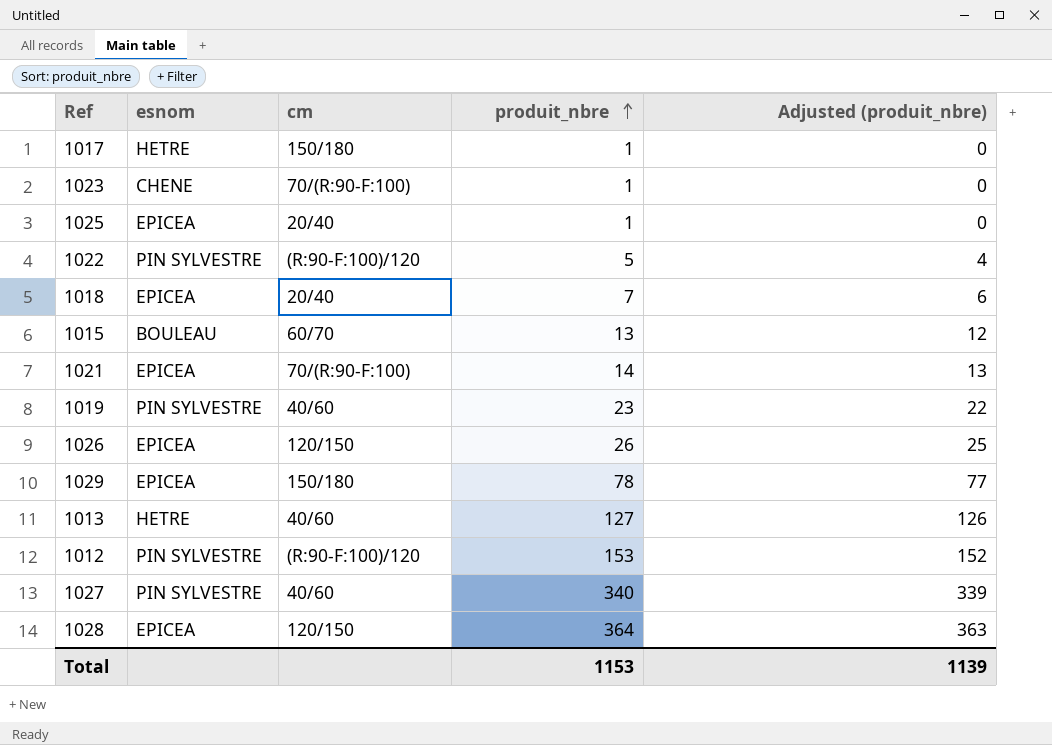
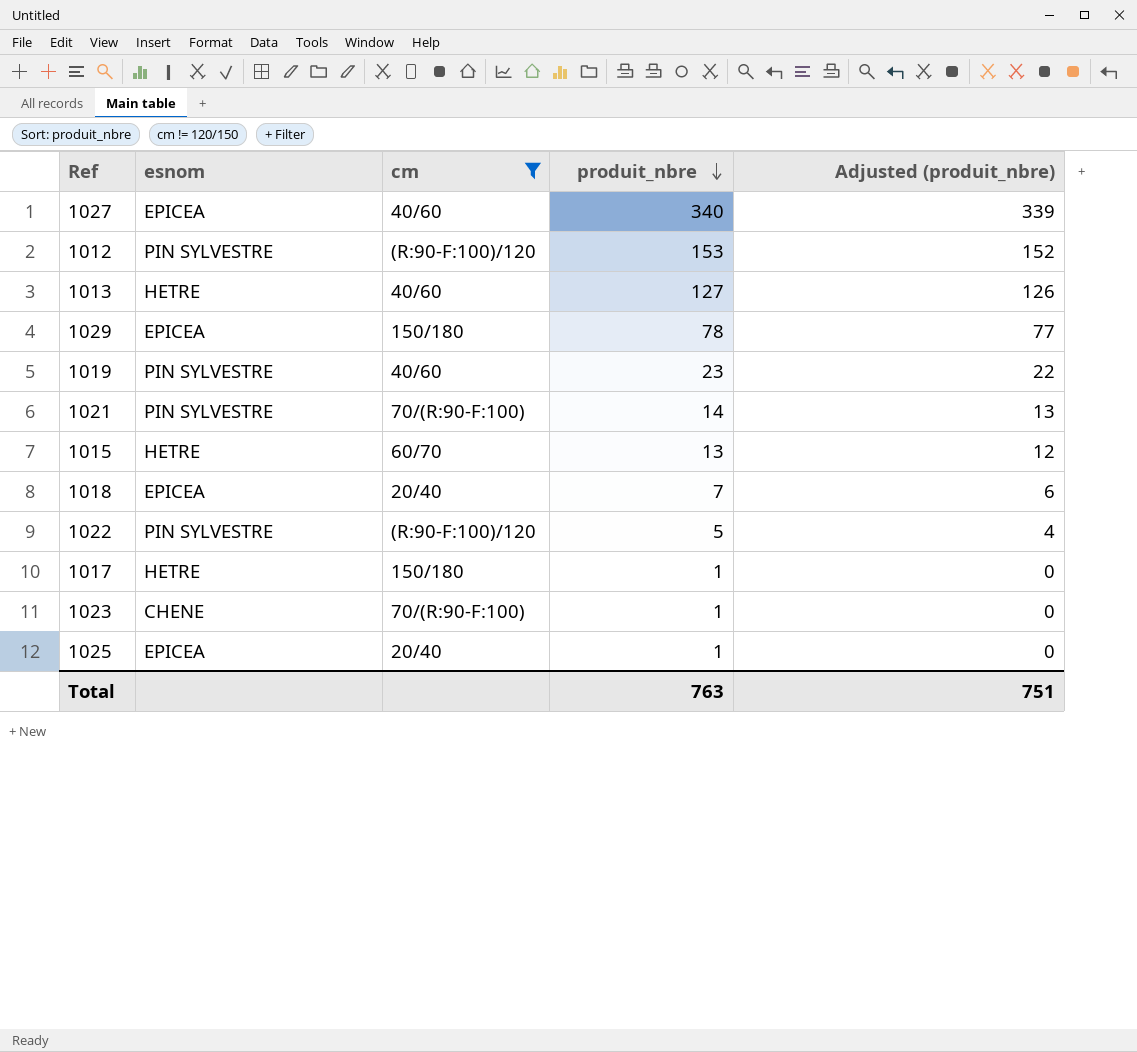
filter: none -> cm != 120/150
row order: produit_nbre ascending -> produit_nbre descending
1027 | esnom: PIN SYLVESTRE -> EPICEA
1021 | esnom: EPICEA -> PIN SYLVESTRE
1015 | esnom: BOULEAU -> HETRE
Total | produit_nbre: 1153 -> 763
Total | Adjusted (produit_nbre): 1139 -> 751

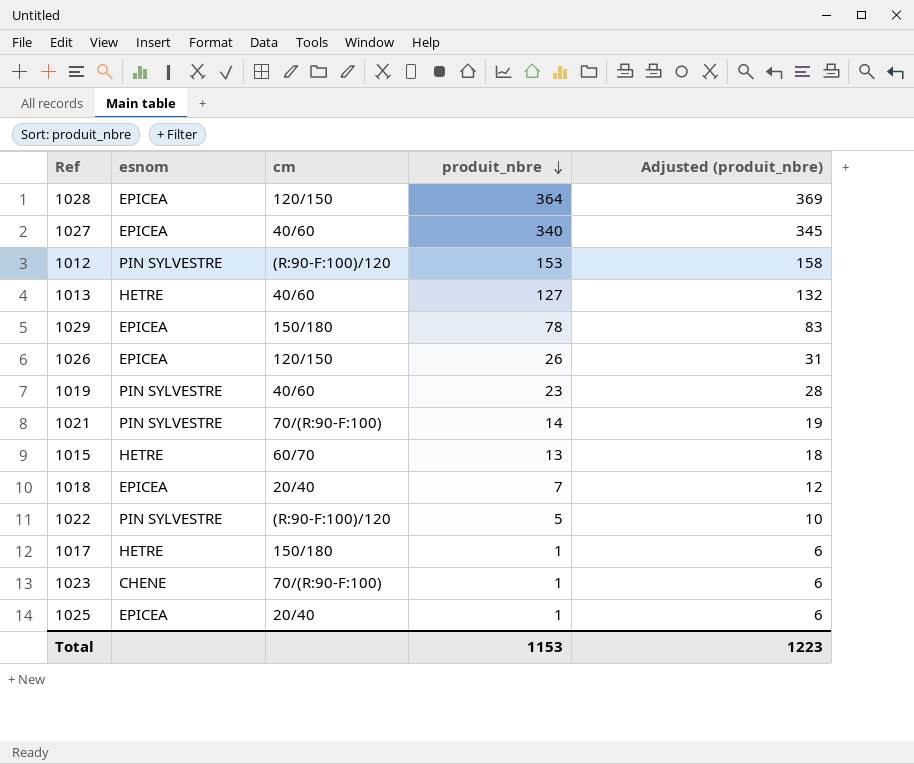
filter: cm != 120/150 -> none
column Adjusted (produit_nbre) | formula: [produit_nbre] - 1 -> [produit_nbre] + 5
Total | produit_nbre: 763 -> 1153
Total | Adjusted (produit_nbre): 751 -> 1223

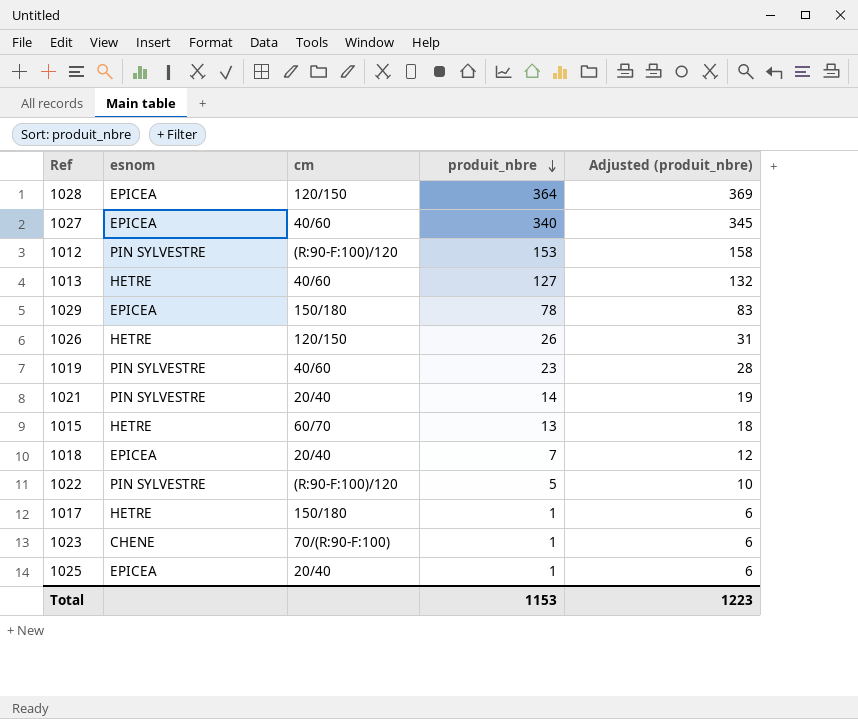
1026 | esnom: EPICEA -> HETRE
1021 | cm: 70/(R:90-F:100) -> 20/40

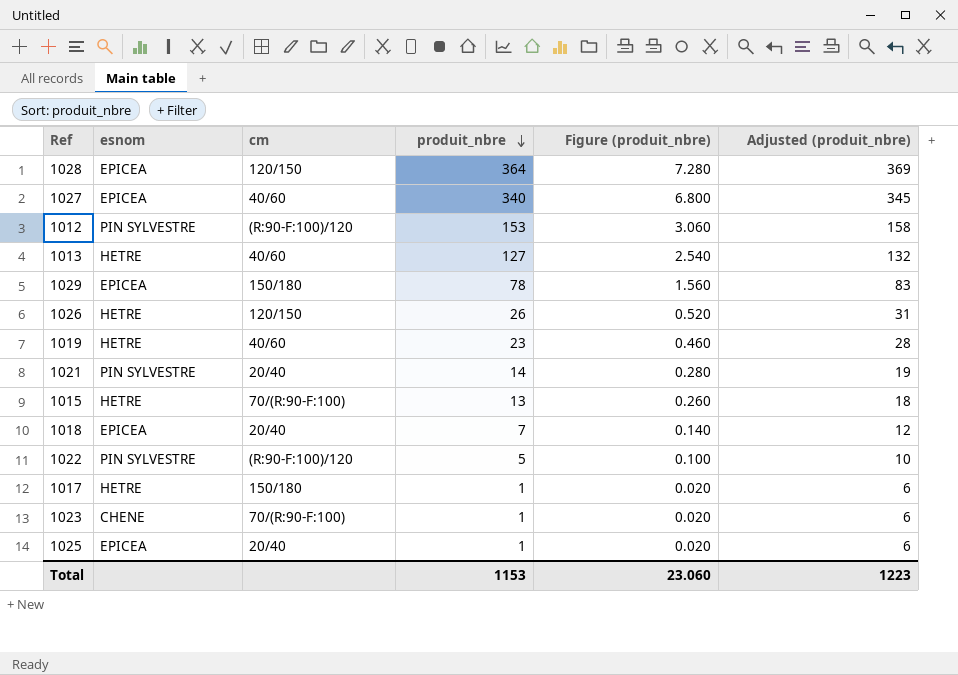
column Figure (produit_nbre) | formula: none -> [produit_nbre] * 0.02
1019 | esnom: PIN SYLVESTRE -> HETRE
1015 | cm: 60/70 -> 70/(R:90-F:100)

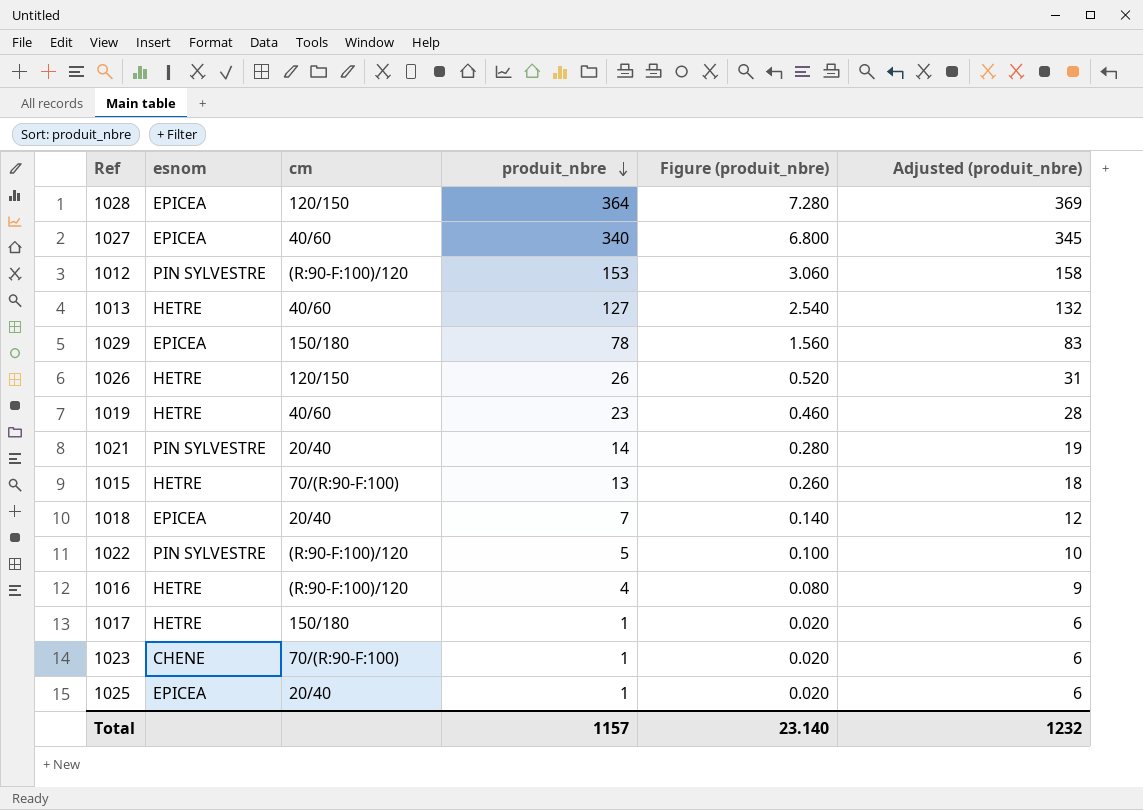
row 1016: none -> HETRE | (R:90-F:100)/120 | 4 | 0.080 | 9
Total | produit_nbre: 1153 -> 1157
Total | Figure (produit_nbre): 23.060 -> 23.140
Total | Adjusted (produit_nbre): 1223 -> 1232

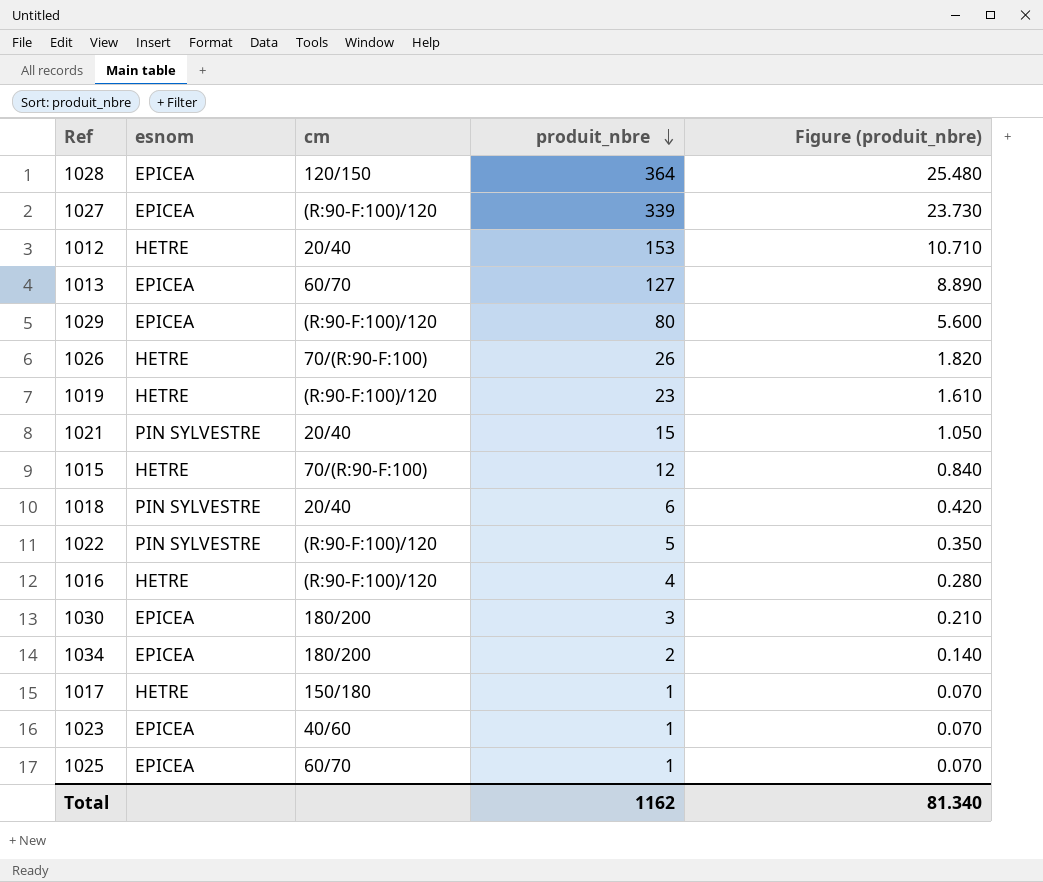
column Adjusted (produit_nbre) | formula: [produit_nbre] + 5 -> none
column Figure (produit_nbre) | formula: [produit_nbre] * 0.02 -> [produit_nbre] * 0.07
1027 | cm: 40/60 -> (R:90-F:100)/120
1027 | produit_nbre: 340 -> 339
1012 | esnom: PIN SYLVESTRE -> HETRE
1012 | cm: (R:90-F:100)/120 -> 20/40
1013 | esnom: HETRE -> EPICEA
1013 | cm: 40/60 -> 60/70
1029 | cm: 150/180 -> (R:90-F:100)/120
1029 | produit_nbre: 78 -> 80
1026 | cm: 120/150 -> 70/(R:90-F:100)
1019 | cm: 40/60 -> (R:90-F:100)/120
1021 | produit_nbre: 14 -> 15
1015 | produit_nbre: 13 -> 12
1018 | esnom: EPICEA -> PIN SYLVESTRE
1018 | produit_nbre: 7 -> 6
row 1030: none -> EPICEA | 180/200 | 3 | 0.210
row 1034: none -> EPICEA | 180/200 | 2 | 0.140
1023 | esnom: CHENE -> EPICEA
1023 | cm: 70/(R:90-F:100) -> 40/60
1025 | cm: 20/40 -> 60/70
Total | produit_nbre: 1157 -> 1162
Total | Figure (produit_nbre): 23.140 -> 81.340

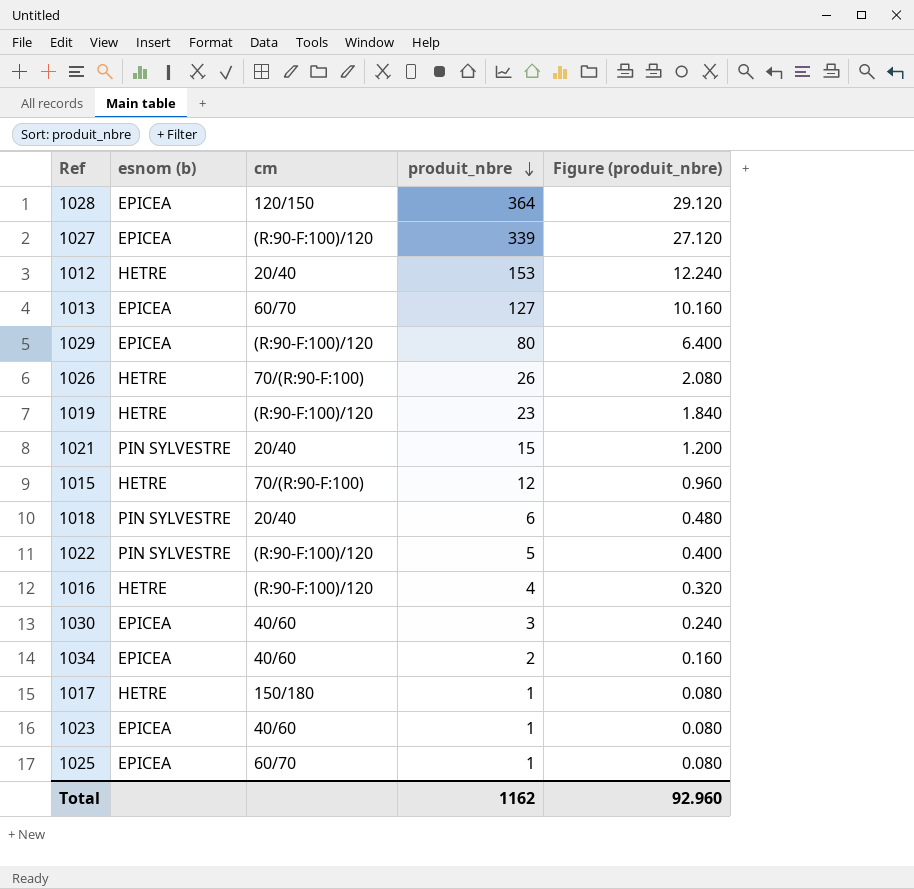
column name: esnom -> esnom (b)
column Figure (produit_nbre) | formula: [produit_nbre] * 0.07 -> [produit_nbre] * 0.08
1030 | cm: 180/200 -> 40/60
1034 | cm: 180/200 -> 40/60
Total | Figure (produit_nbre): 81.340 -> 92.960

